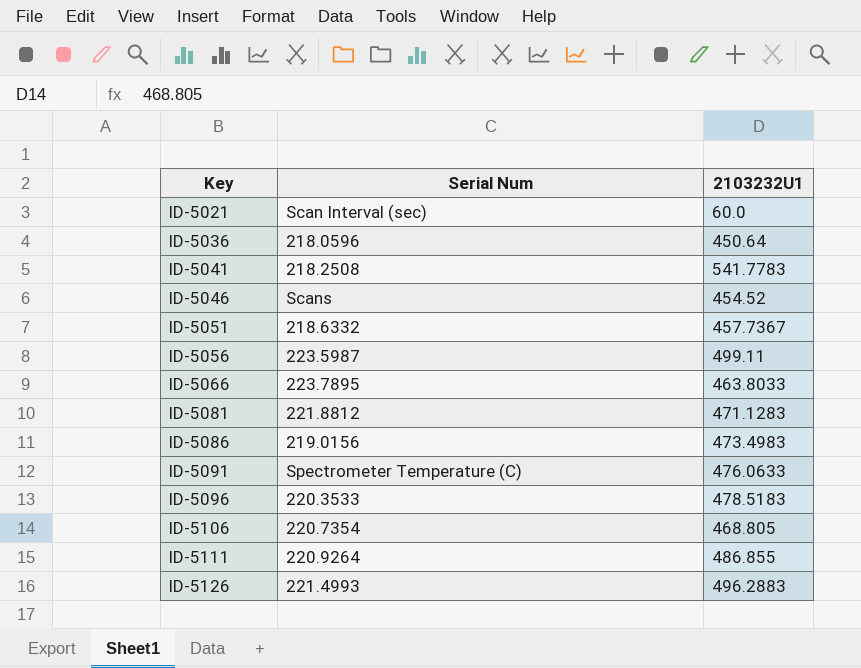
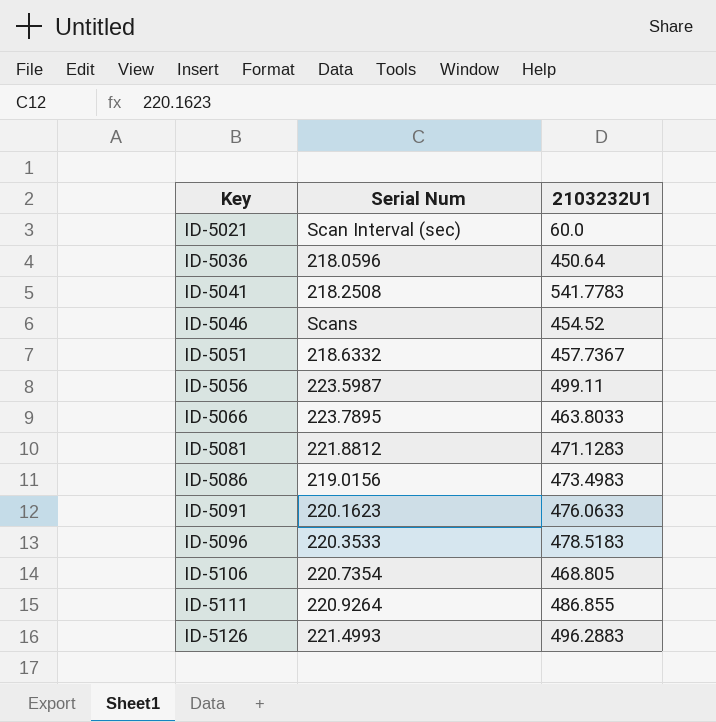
ID-5091 | Serial Num: Spectrometer Temperature (C) -> 220.1623

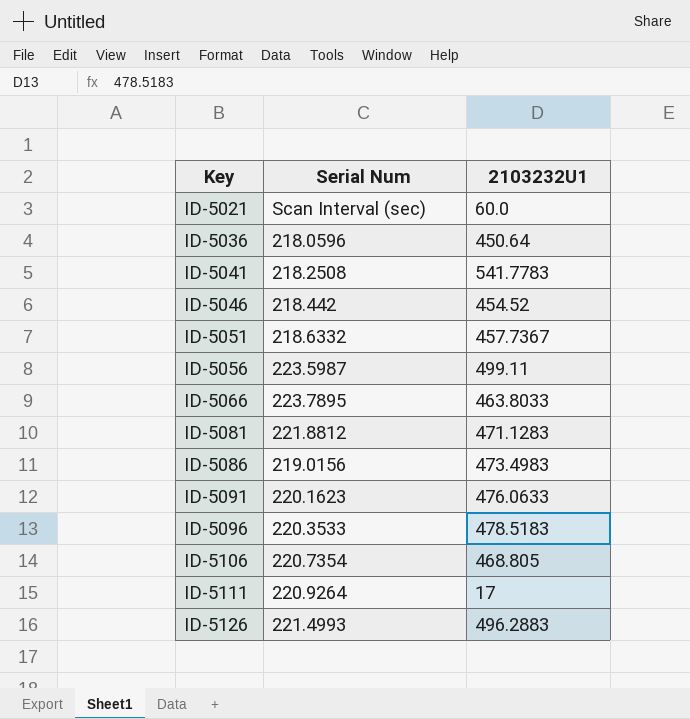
ID-5046 | Serial Num: Scans -> 218.442
ID-5111 | 2103232U1: 486.855 -> 17

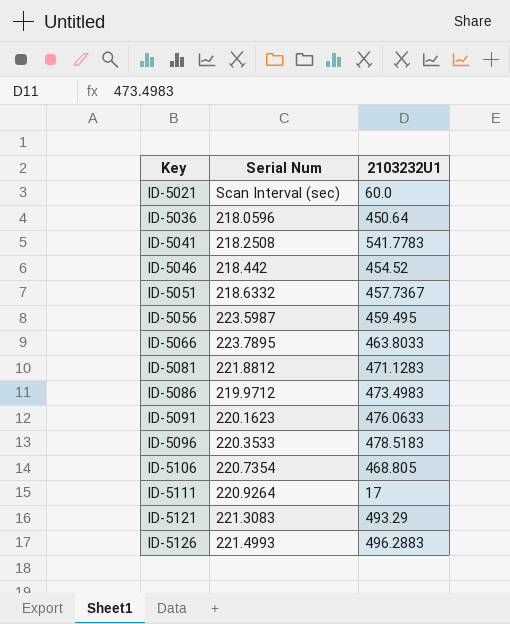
ID-5056 | 2103232U1: 499.11 -> 459.495
ID-5086 | Serial Num: 219.0156 -> 219.9712
row ID-5121: none -> 221.3083 | 493.29

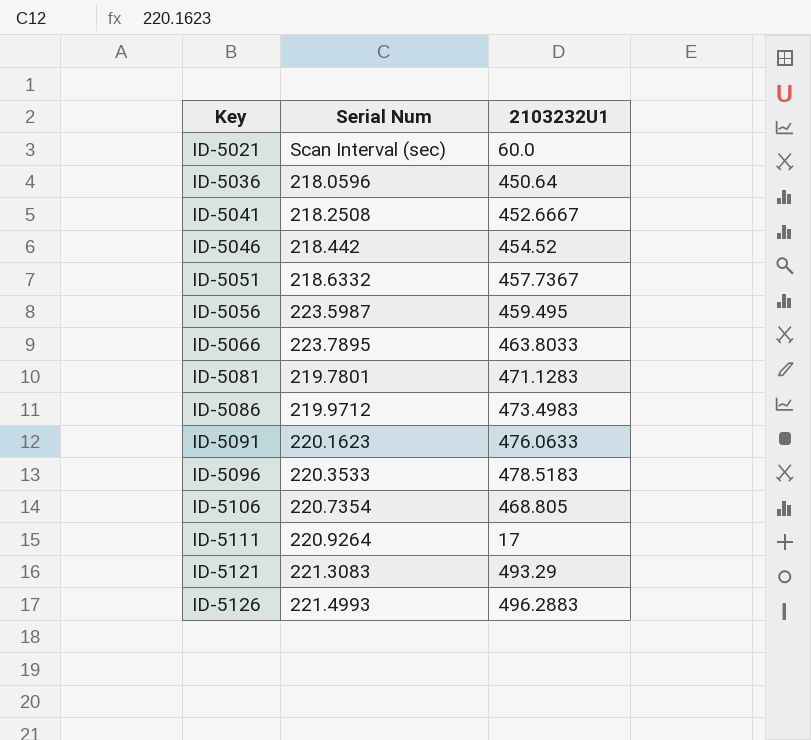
ID-5041 | 2103232U1: 541.7783 -> 452.6667
ID-5081 | Serial Num: 221.8812 -> 219.7801

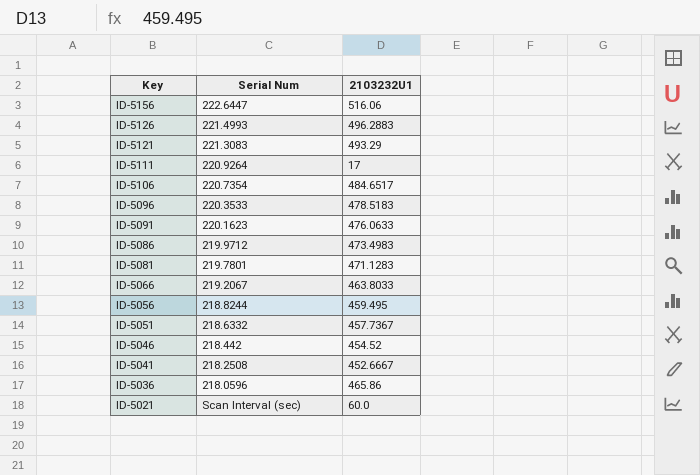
row order: Key ascending -> Key descending
row ID-5156: none -> 222.6447 | 516.06
ID-5106 | 2103232U1: 468.805 -> 484.6517
ID-5066 | Serial Num: 223.7895 -> 219.2067
ID-5056 | Serial Num: 223.5987 -> 218.8244
ID-5036 | 2103232U1: 450.64 -> 465.86

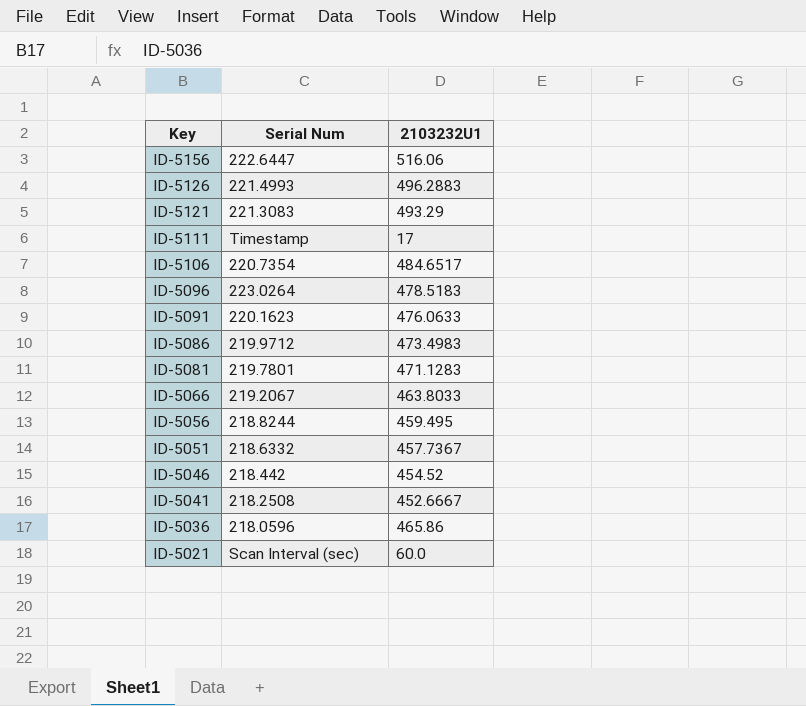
ID-5111 | Serial Num: 220.9264 -> Timestamp
ID-5096 | Serial Num: 220.3533 -> 223.0264

